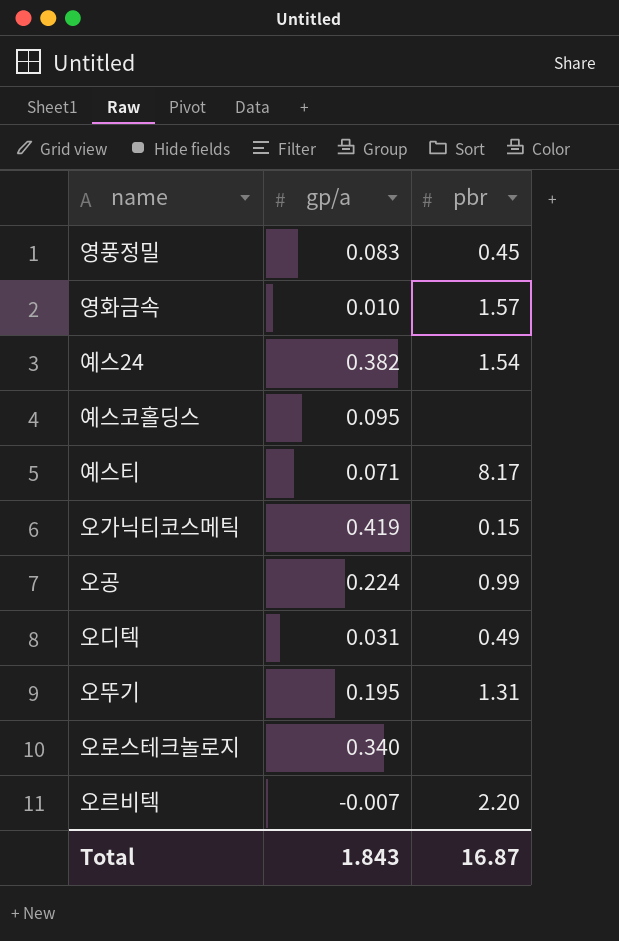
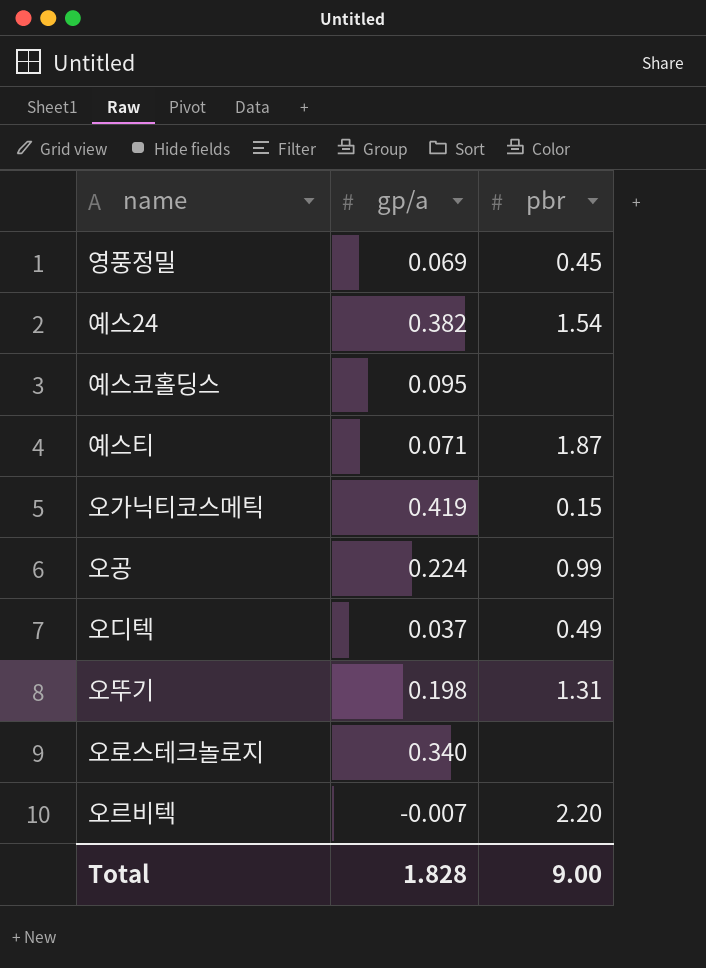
row 영화금속: 0.010 | 1.57 -> none
영풍정밀 | gp/a: 0.083 -> 0.069
예스티 | pbr: 8.17 -> 1.87
오디텍 | gp/a: 0.031 -> 0.037
오뚜기 | gp/a: 0.195 -> 0.198
Total | gp/a: 1.843 -> 1.828
Total | pbr: 16.87 -> 9.00

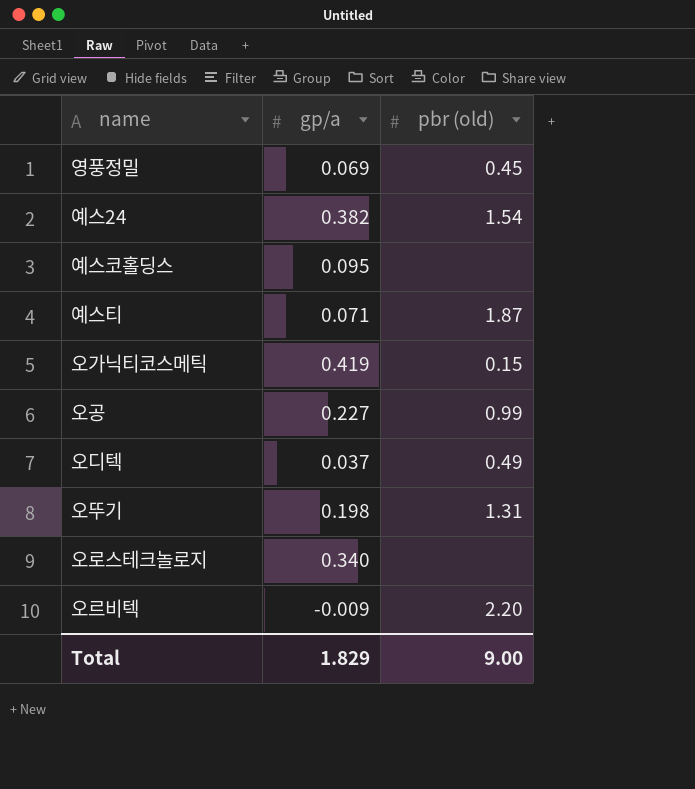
column name: pbr -> pbr (old)
오공 | gp/a: 0.224 -> 0.227
오르비텍 | gp/a: -0.007 -> -0.009
Total | gp/a: 1.828 -> 1.829

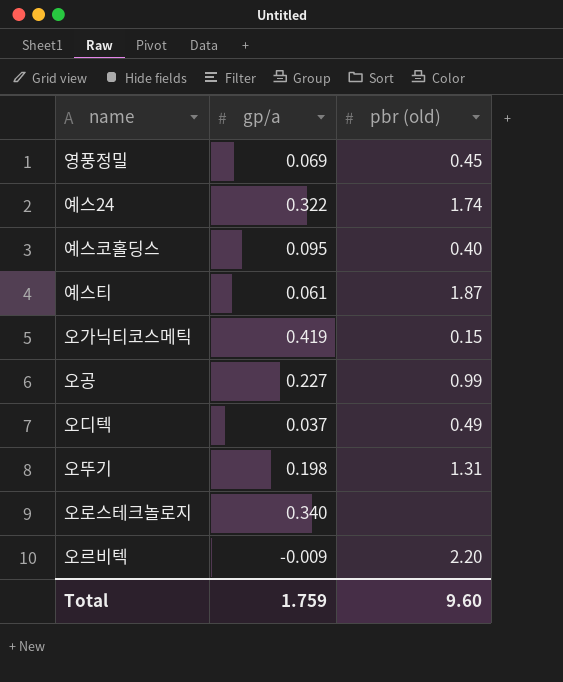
예스24 | gp/a: 0.382 -> 0.322
예스24 | pbr (old): 1.54 -> 1.74
예스코홀딩스 | pbr (old): none -> 0.40
예스티 | gp/a: 0.071 -> 0.061
Total | gp/a: 1.829 -> 1.759
Total | pbr (old): 9.00 -> 9.60

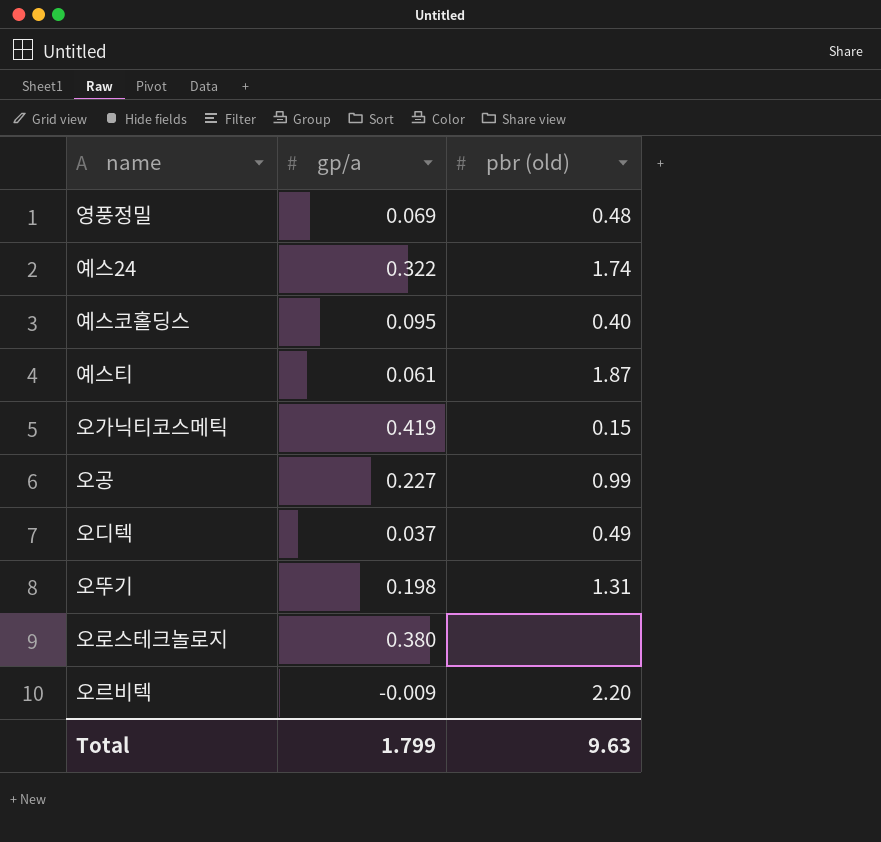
영풍정밀 | pbr (old): 0.45 -> 0.48
오로스테크놀로지 | gp/a: 0.340 -> 0.380
Total | gp/a: 1.759 -> 1.799
Total | pbr (old): 9.60 -> 9.63

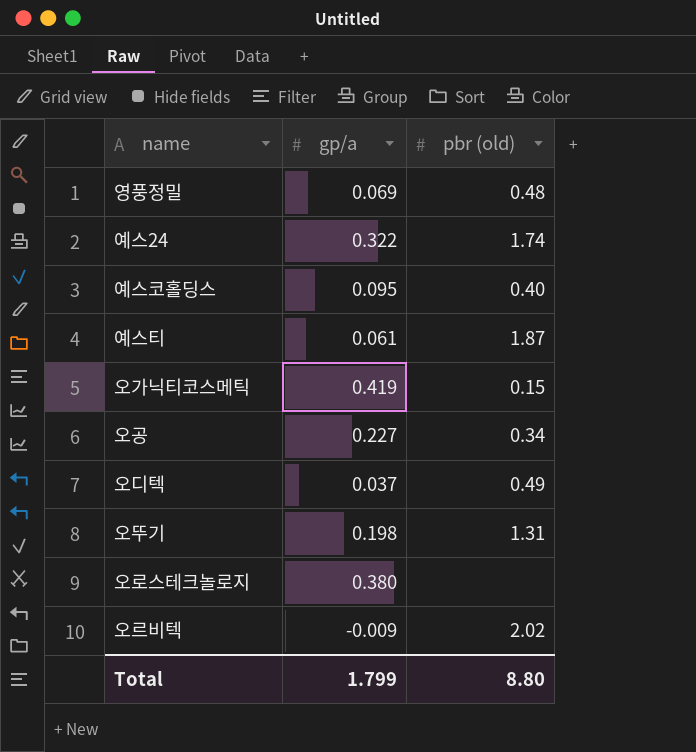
오공 | pbr (old): 0.99 -> 0.34
오르비텍 | pbr (old): 2.20 -> 2.02
Total | pbr (old): 9.63 -> 8.80

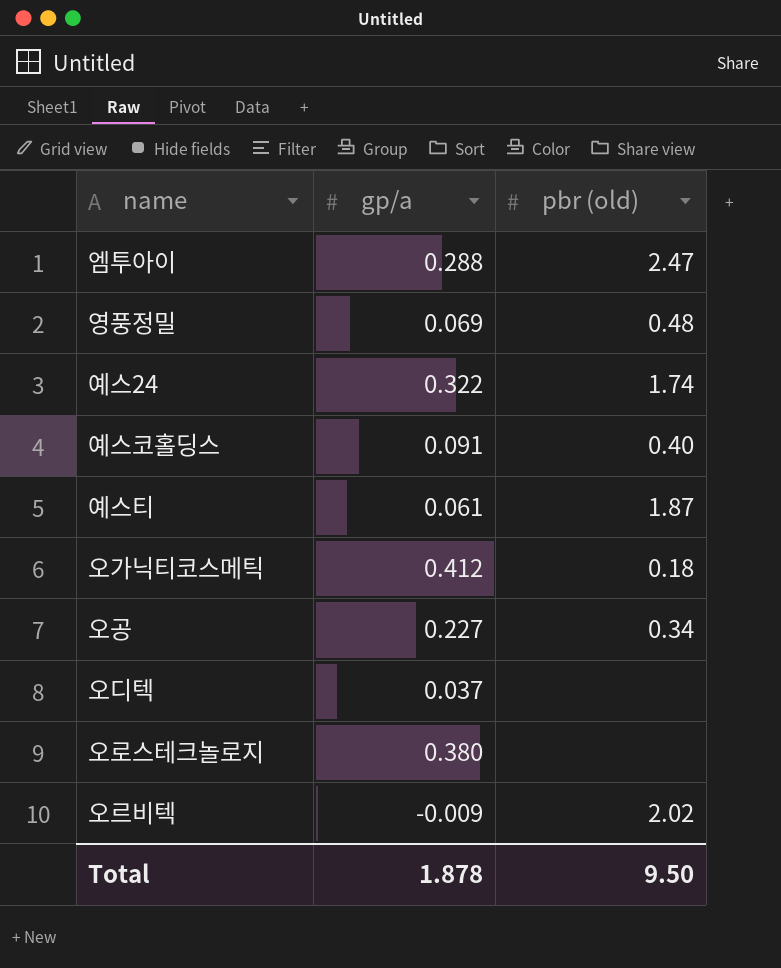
row 오뚜기: 0.198 | 1.31 -> none
row 엠투아이: none -> 0.288 | 2.47
예스코홀딩스 | gp/a: 0.095 -> 0.091
오가닉티코스메틱 | gp/a: 0.419 -> 0.412
오가닉티코스메틱 | pbr (old): 0.15 -> 0.18
오디텍 | pbr (old): 0.49 -> none
Total | gp/a: 1.799 -> 1.878
Total | pbr (old): 8.80 -> 9.50

